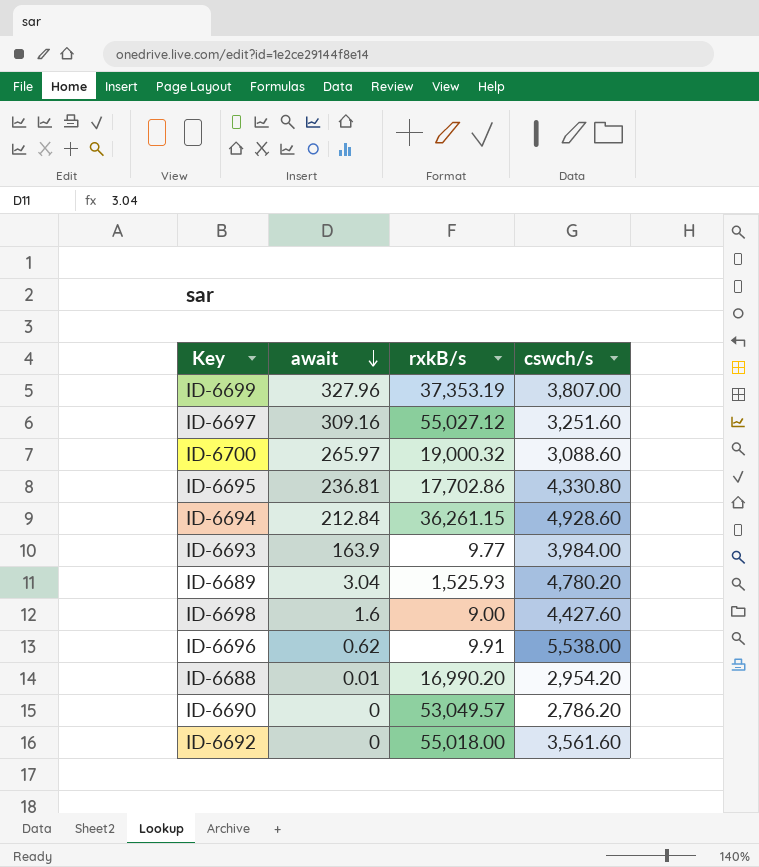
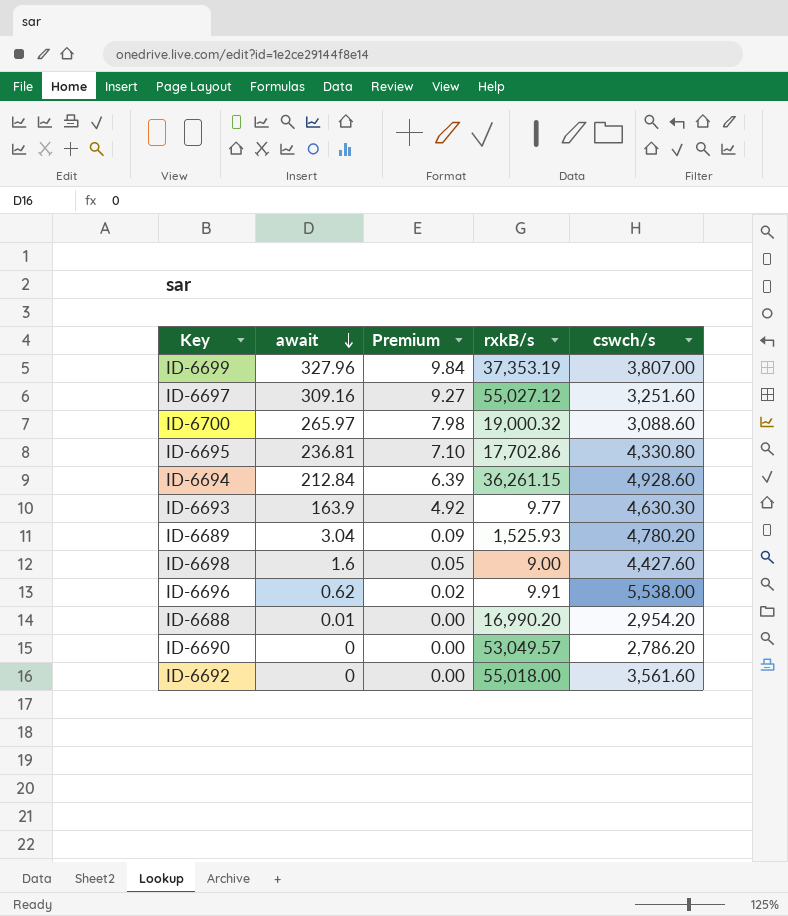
column Premium | formula: none -> [await] * 0.03
ID-6693 | cswch/s: 3,984.00 -> 4,630.30

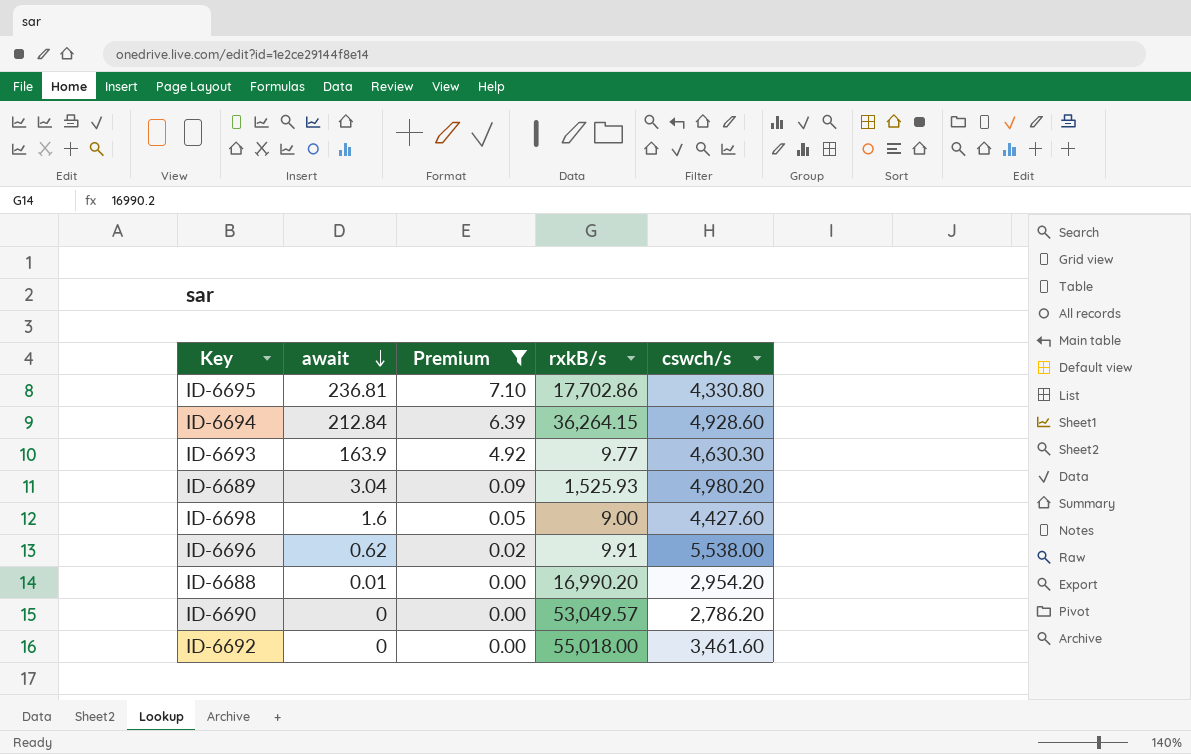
filter: none -> Premium <= 7.10
ID-6694 | rxkB/s: 36,261.15 -> 36,264.15
ID-6689 | cswch/s: 4,780.20 -> 4,980.20
ID-6692 | cswch/s: 3,561.60 -> 3,461.60

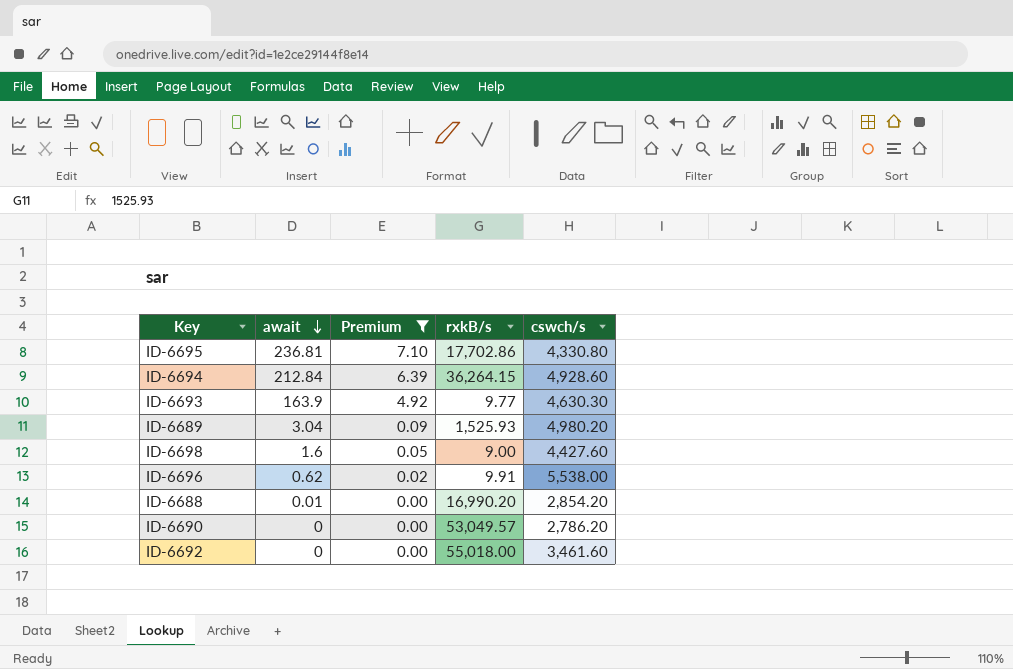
ID-6688 | cswch/s: 2,954.20 -> 2,854.20

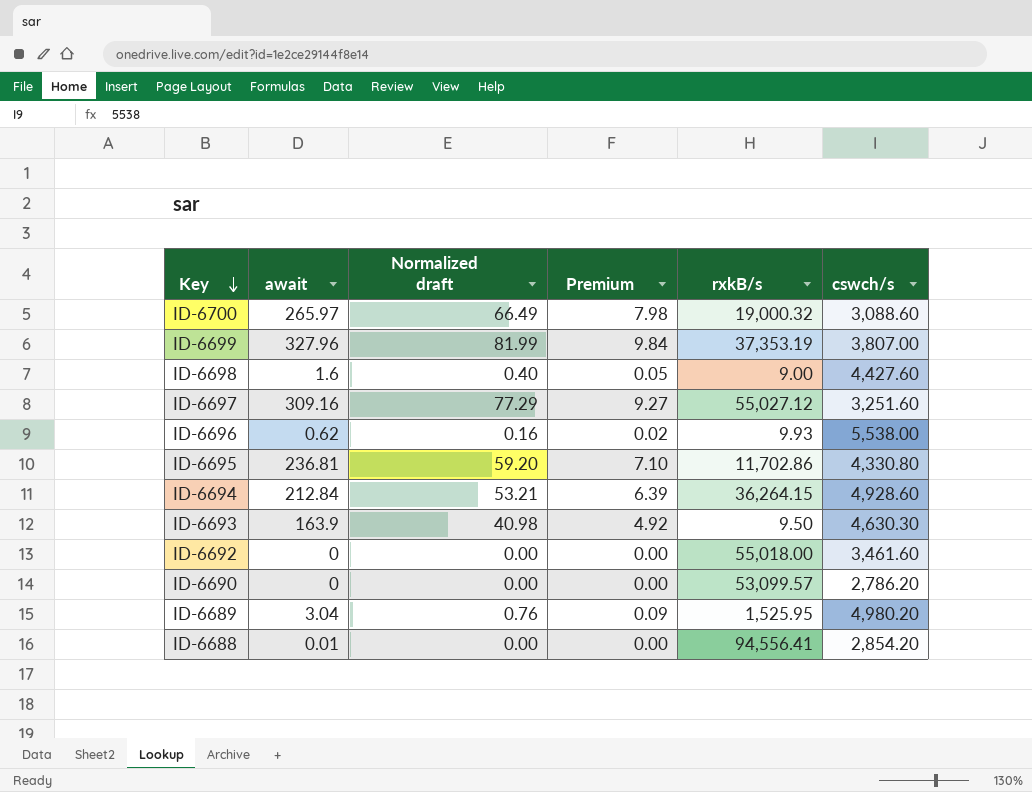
filter: Premium <= 7.10 -> none
row order: await descending -> Key descending
column Normalized draft | formula: none -> [await] * 0.25
ID-6696 | rxkB/s: 9.91 -> 9.93
ID-6695 | rxkB/s: 17,702.86 -> 11,702.86
ID-6693 | rxkB/s: 9.77 -> 9.50
ID-6690 | rxkB/s: 53,049.57 -> 53,099.57
ID-6689 | rxkB/s: 1,525.93 -> 1,525.95
ID-6688 | rxkB/s: 16,990.20 -> 94,556.41

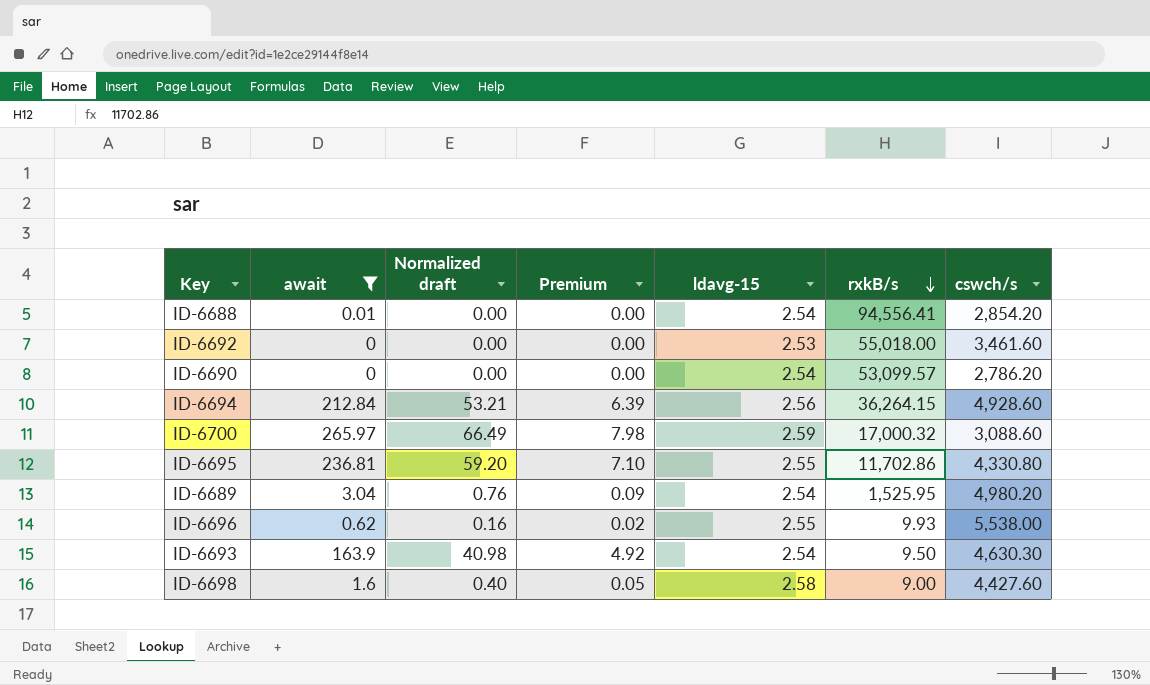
filter: none -> await <= 265.97
row order: Key descending -> rxkB/s descending
column ldavg-15 | position: none -> 5
ID-6700 | rxkB/s: 19,000.32 -> 17,000.32

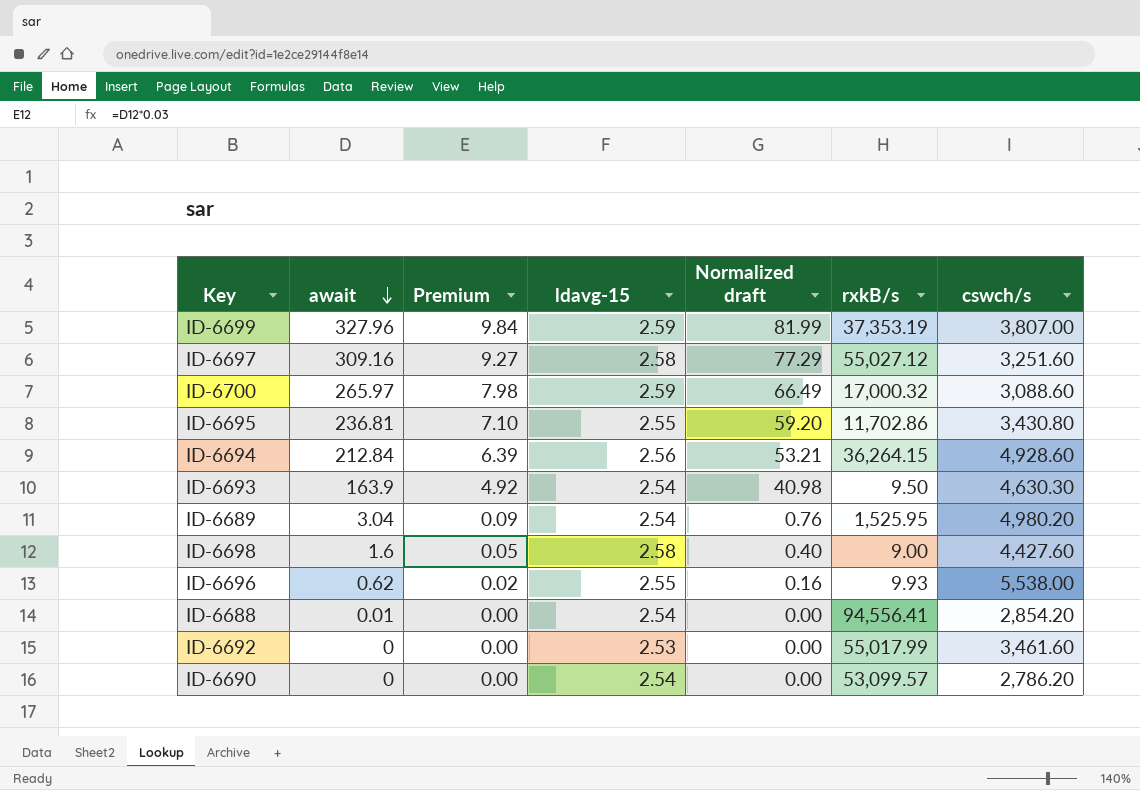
filter: await <= 265.97 -> none
row order: rxkB/s descending -> await descending
column Normalized draft | position: 3 -> 5
ID-6695 | cswch/s: 4,330.80 -> 3,430.80
ID-6692 | rxkB/s: 55,018.00 -> 55,017.99

